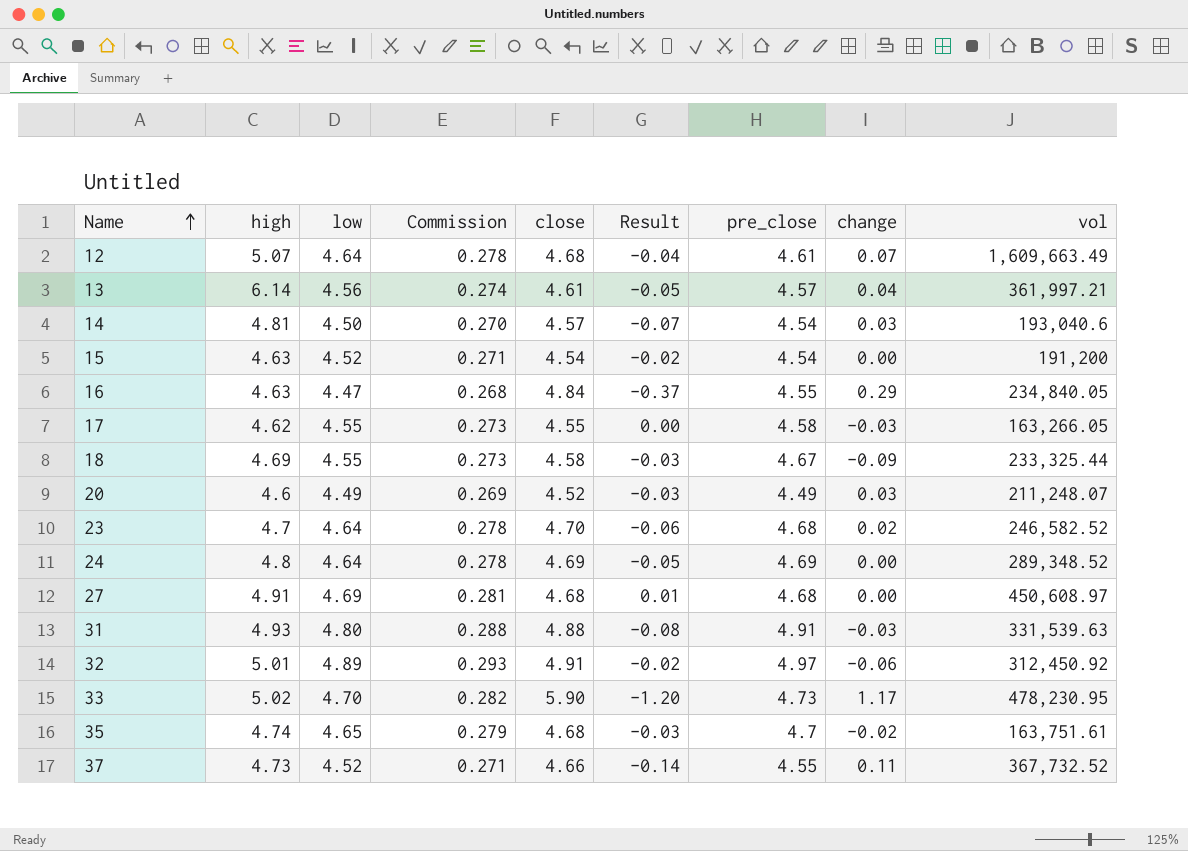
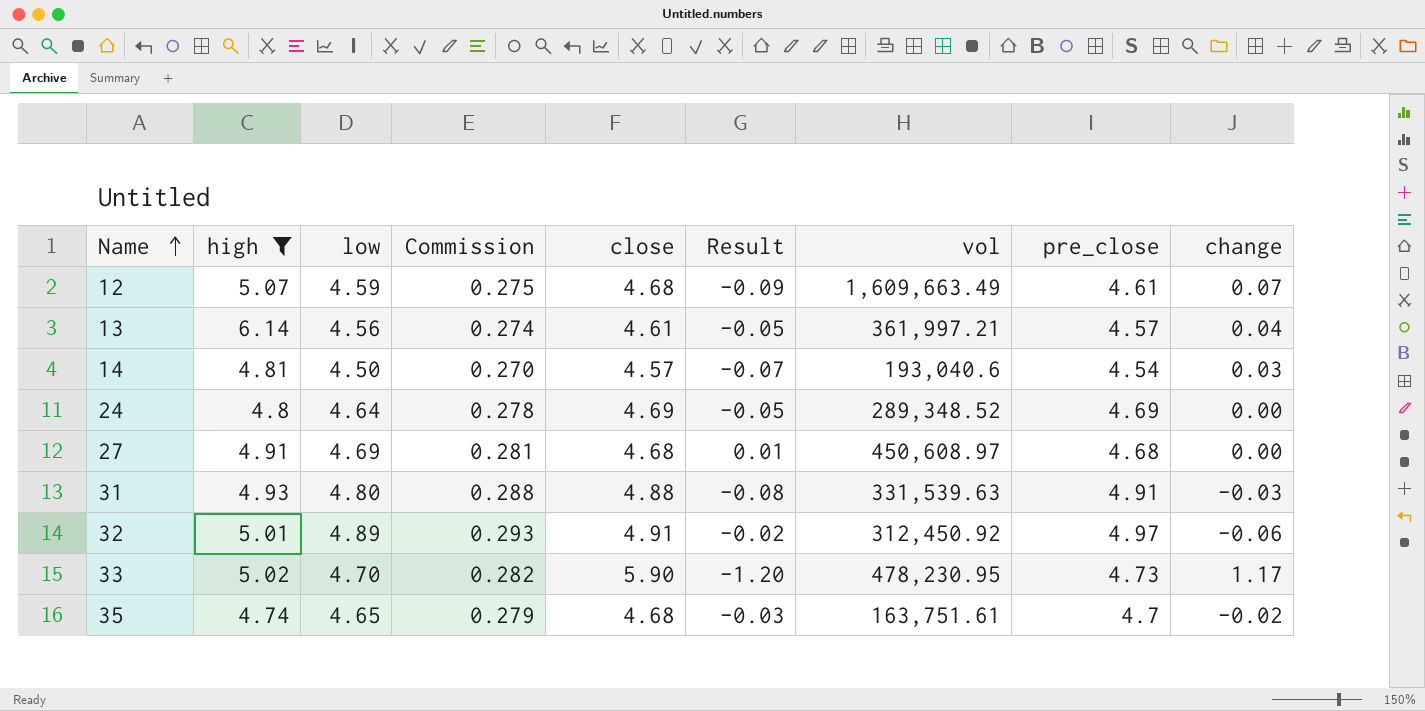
filter: none -> high >= 4.74
column vol | position: 9 -> 7
12 | low: 4.64 -> 4.59
12 | Commission: 0.278 -> 0.275
12 | Result: -0.04 -> -0.09

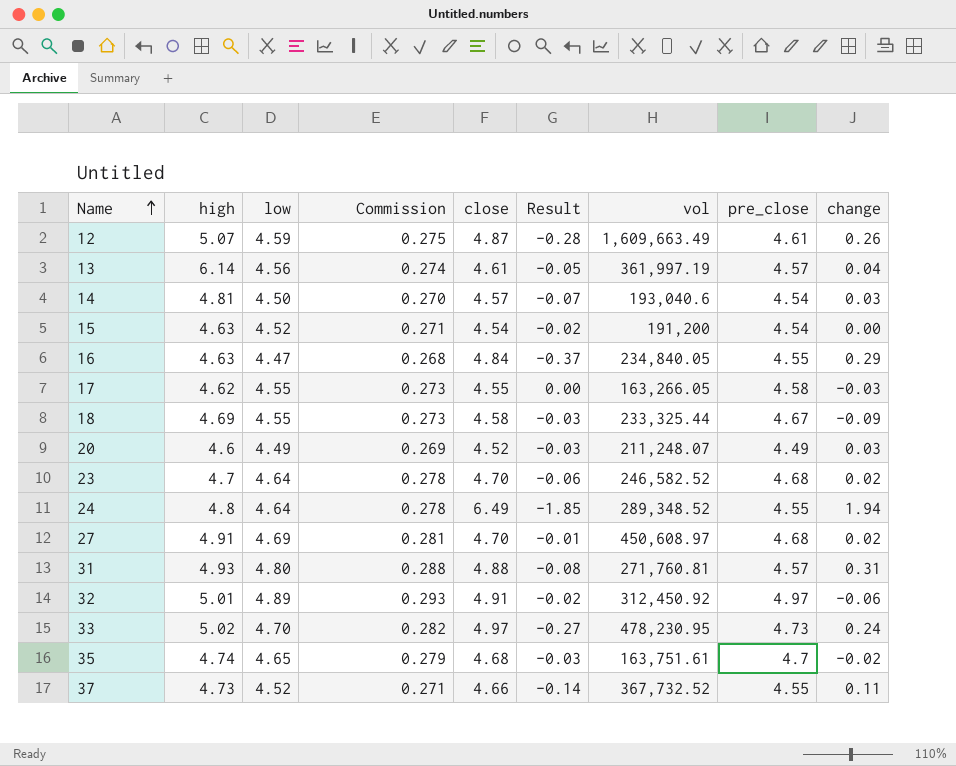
filter: high >= 4.74 -> none
12 | close: 4.68 -> 4.87
12 | Result: -0.09 -> -0.28
12 | change: 0.07 -> 0.26
13 | vol: 361,997.21 -> 361,997.19
24 | close: 4.69 -> 6.49
24 | Result: -0.05 -> -1.85
24 | pre_close: 4.69 -> 4.55
24 | change: 0.00 -> 1.94
27 | close: 4.68 -> 4.70
27 | Result: 0.01 -> -0.01
27 | change: 0.00 -> 0.02
31 | vol: 331,539.63 -> 271,760.81
31 | pre_close: 4.91 -> 4.57
31 | change: -0.03 -> 0.31
33 | close: 5.90 -> 4.97
33 | Result: -1.20 -> -0.27
33 | change: 1.17 -> 0.24

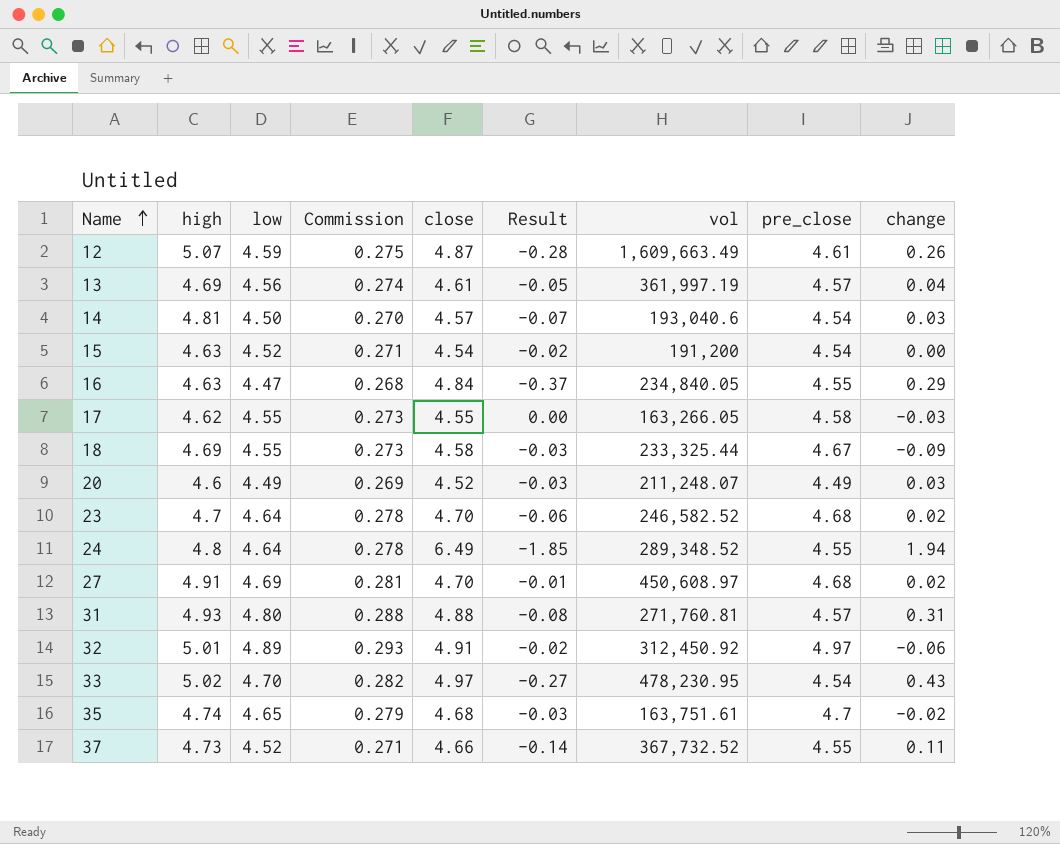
13 | high: 6.14 -> 4.69
33 | pre_close: 4.73 -> 4.54
33 | change: 0.24 -> 0.43

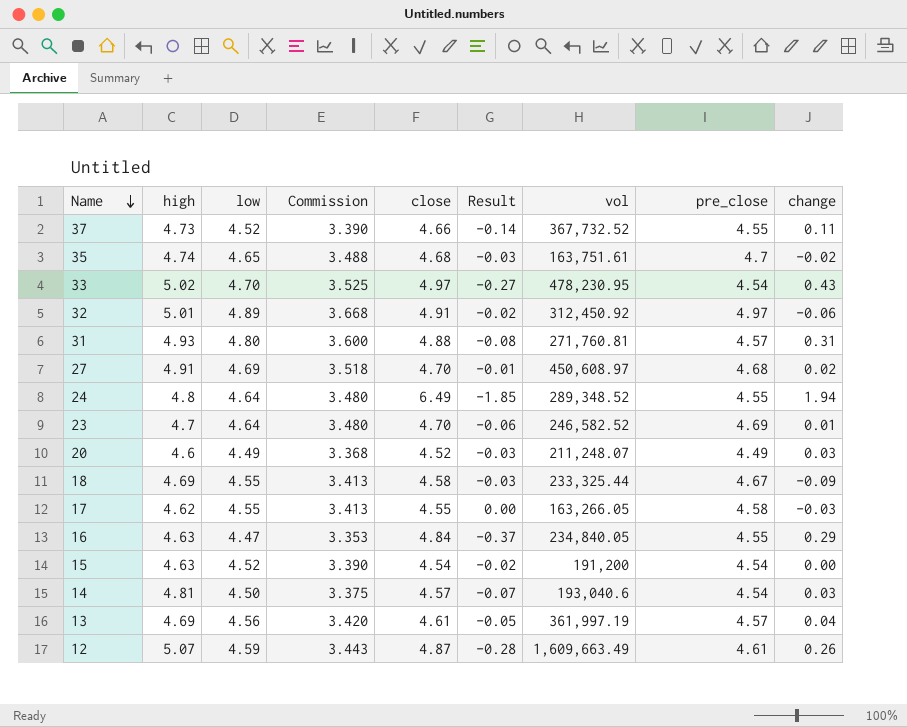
row order: Name ascending -> Name descending
column Commission | formula: [low] * 0.06 -> [low] * 0.75
23 | pre_close: 4.68 -> 4.69
23 | change: 0.02 -> 0.01

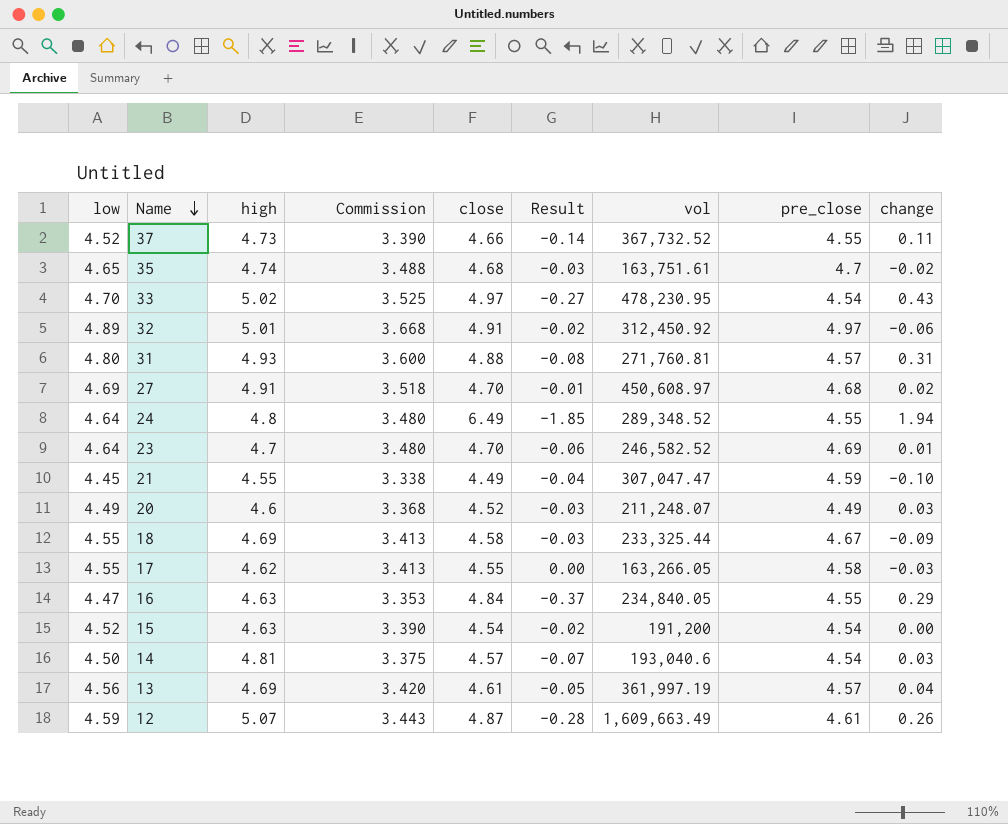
column low | position: 3 -> 1
row 21: none -> 4.45 | 4.55 | 3.338 | 4.49 | -0.04 | 307,047.47 | 4.59 | -0.10

